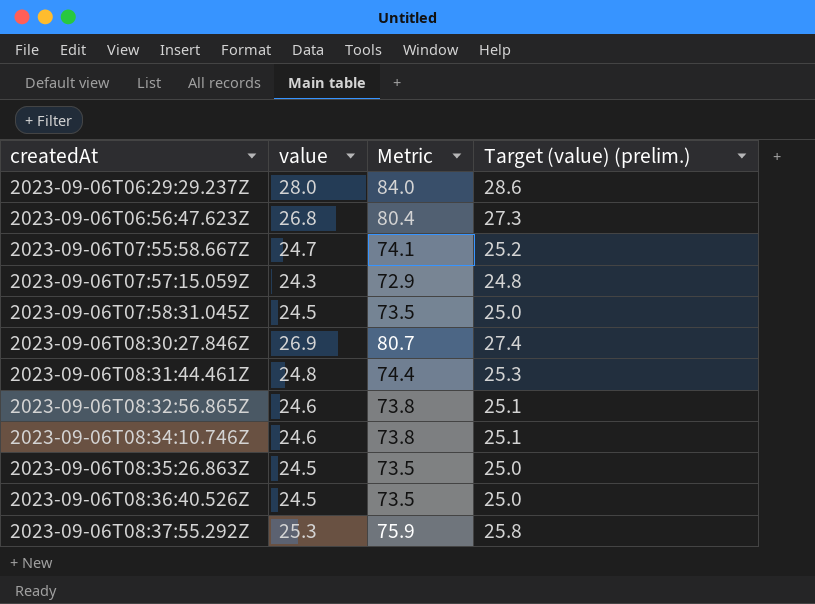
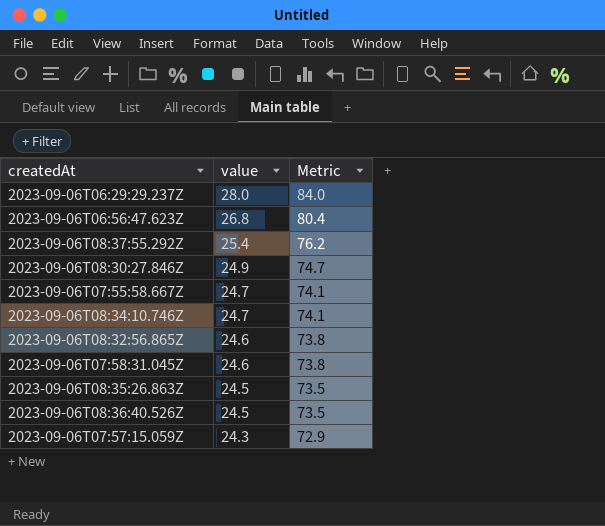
row order: createdAt ascending -> value descending
column Target (value) (prelim.) | formula: [value] * 1.02 -> none
row 2023-09-06T08:31:44.461Z: 24.8 | 74.4 | 25.3 -> none
2023-09-06T08:37:55.292Z | value: 25.3 -> 25.4
2023-09-06T08:37:55.292Z | Metric: 75.9 -> 76.2
2023-09-06T08:30:27.846Z | value: 26.9 -> 24.9
2023-09-06T08:30:27.846Z | Metric: 80.7 -> 74.7
2023-09-06T08:34:10.746Z | value: 24.6 -> 24.7
2023-09-06T08:34:10.746Z | Metric: 73.8 -> 74.1
2023-09-06T07:58:31.045Z | value: 24.5 -> 24.6
2023-09-06T07:58:31.045Z | Metric: 73.5 -> 73.8

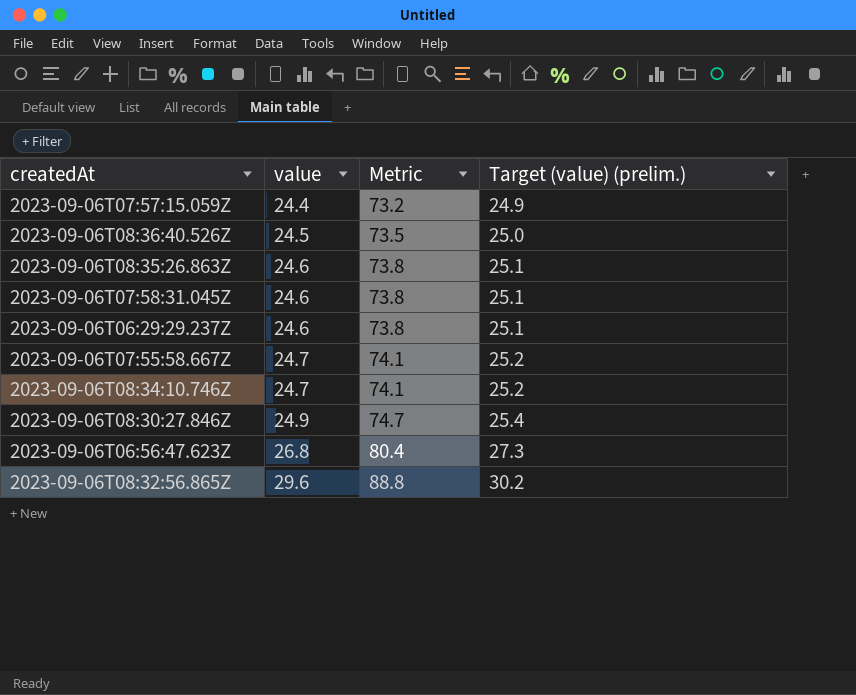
row order: value descending -> value ascending
column Target (value) (prelim.) | formula: none -> [value] * 1.02
row 2023-09-06T08:37:55.292Z: 25.4 | 76.2 -> none
2023-09-06T07:57:15.059Z | value: 24.3 -> 24.4
2023-09-06T07:57:15.059Z | Metric: 72.9 -> 73.2
2023-09-06T08:35:26.863Z | value: 24.5 -> 24.6
2023-09-06T08:35:26.863Z | Metric: 73.5 -> 73.8
2023-09-06T06:29:29.237Z | value: 28.0 -> 24.6
2023-09-06T06:29:29.237Z | Metric: 84.0 -> 73.8
2023-09-06T08:32:56.865Z | value: 24.6 -> 29.6
2023-09-06T08:32:56.865Z | Metric: 73.8 -> 88.8

